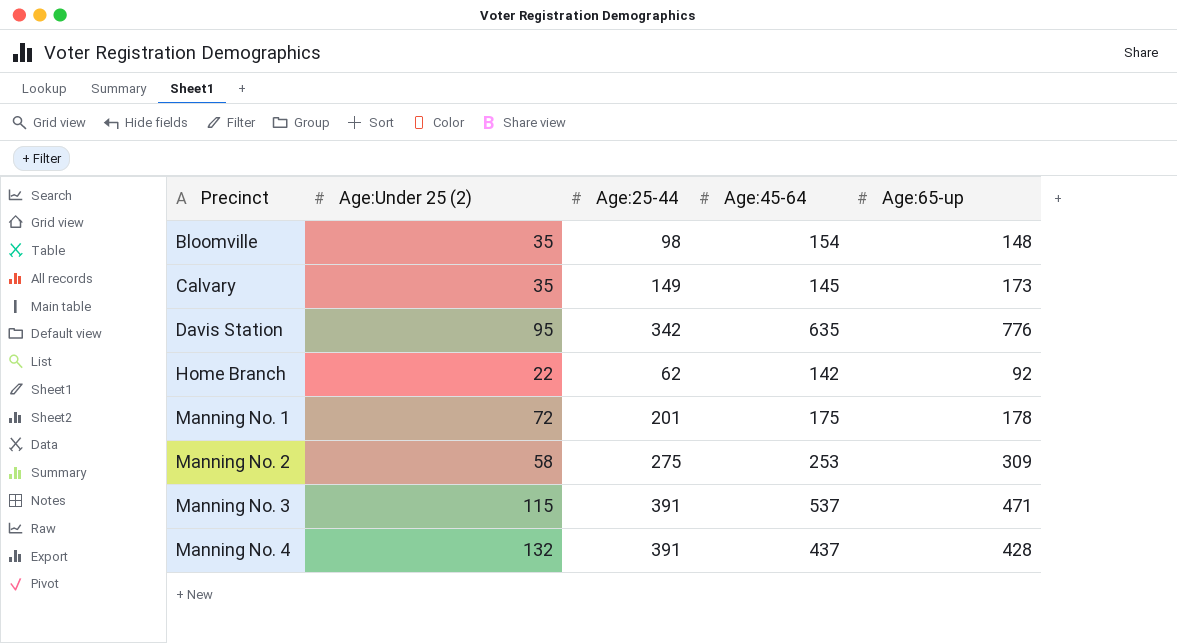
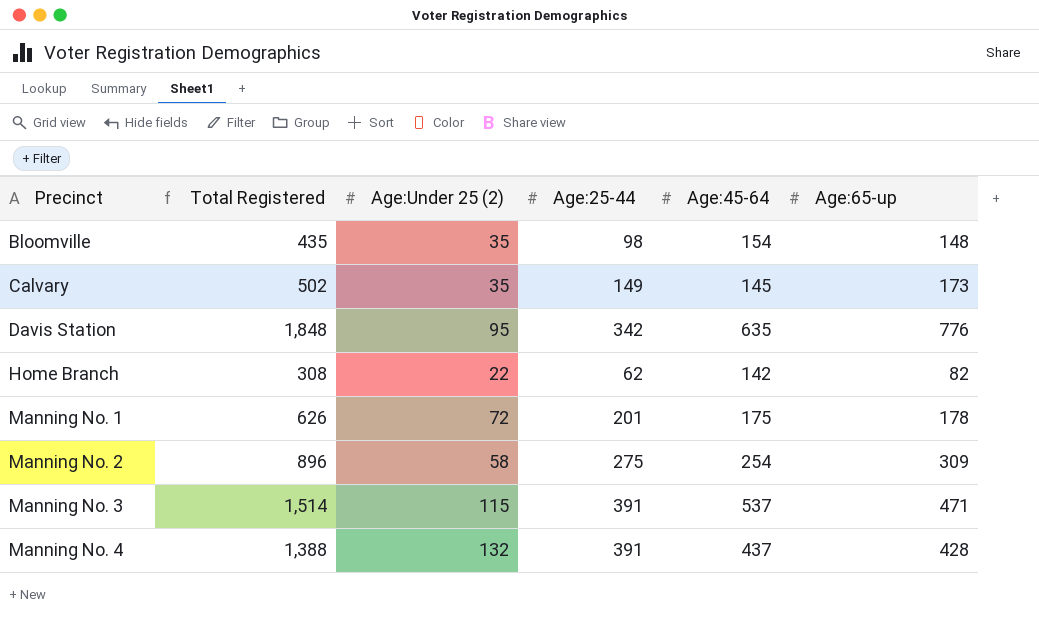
column Total Registered | formula: none -> [Age:Under 25 (2)] + [Age:25-44] + [Age:45-64] + [Age:65-up]
Home Branch | Age:65-up: 92 -> 82
Manning No. 2 | Age:45-64: 253 -> 254

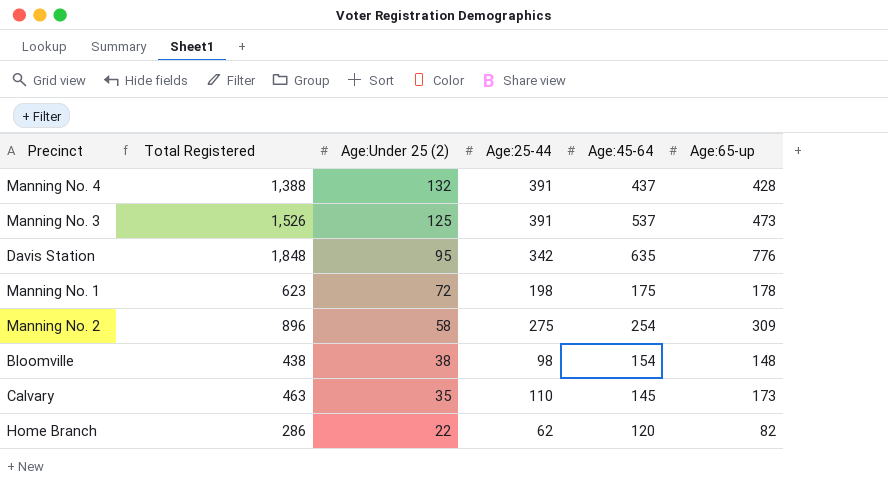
row order: Precinct ascending -> Age:Under 25 (2) descending
Manning No. 3 | Total Registered: 1,514 -> 1,526
Manning No. 3 | Age:Under 25 (2): 115 -> 125
Manning No. 3 | Age:65-up: 471 -> 473
Manning No. 1 | Total Registered: 626 -> 623
Manning No. 1 | Age:25-44: 201 -> 198
Bloomville | Total Registered: 435 -> 438
Bloomville | Age:Under 25 (2): 35 -> 38
Calvary | Total Registered: 502 -> 463
Calvary | Age:25-44: 149 -> 110
Home Branch | Total Registered: 308 -> 286
Home Branch | Age:45-64: 142 -> 120

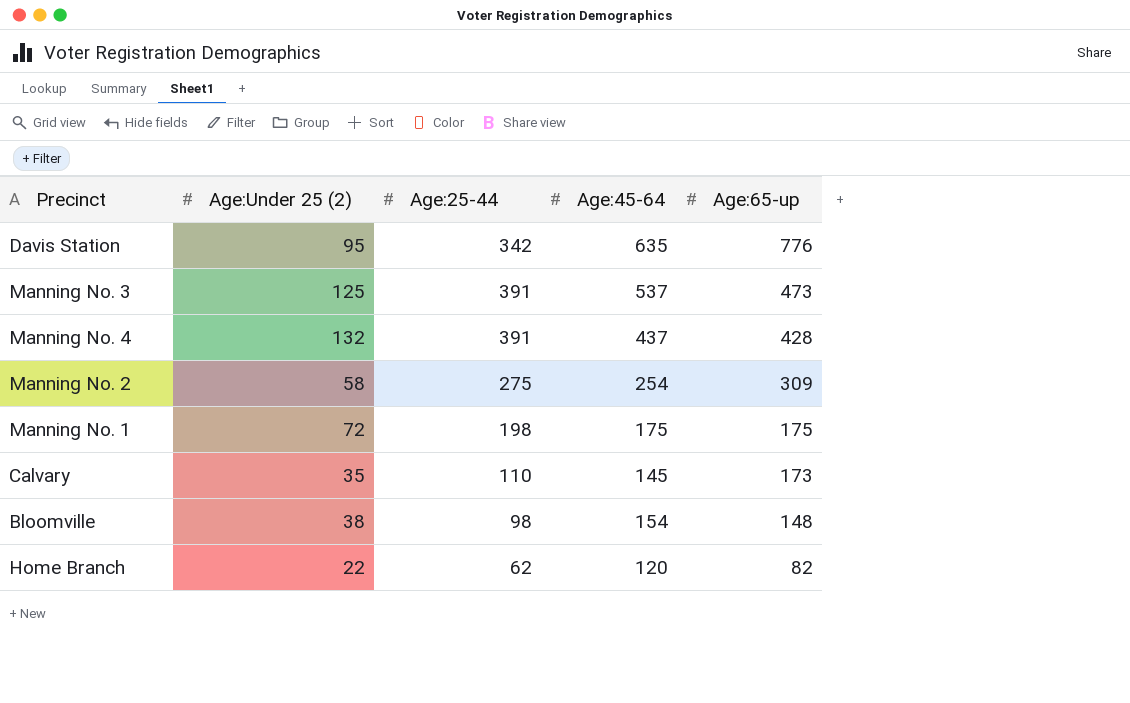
row order: Age:Under 25 (2) descending -> Age:65-up descending
column Total Registered | formula: [Age:Under 25 (2)] + [Age:25-44] + [Age:45-64] + [Age:65-up] -> none
Manning No. 1 | Age:65-up: 178 -> 175

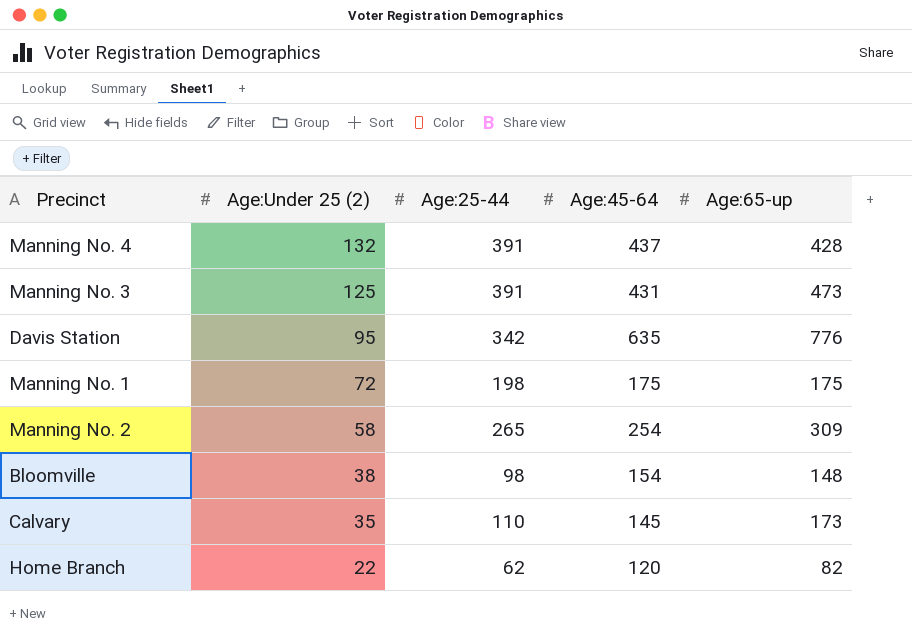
row order: Age:65-up descending -> Age:Under 25 (2) descending
Manning No. 3 | Age:45-64: 537 -> 431
Manning No. 2 | Age:25-44: 275 -> 265

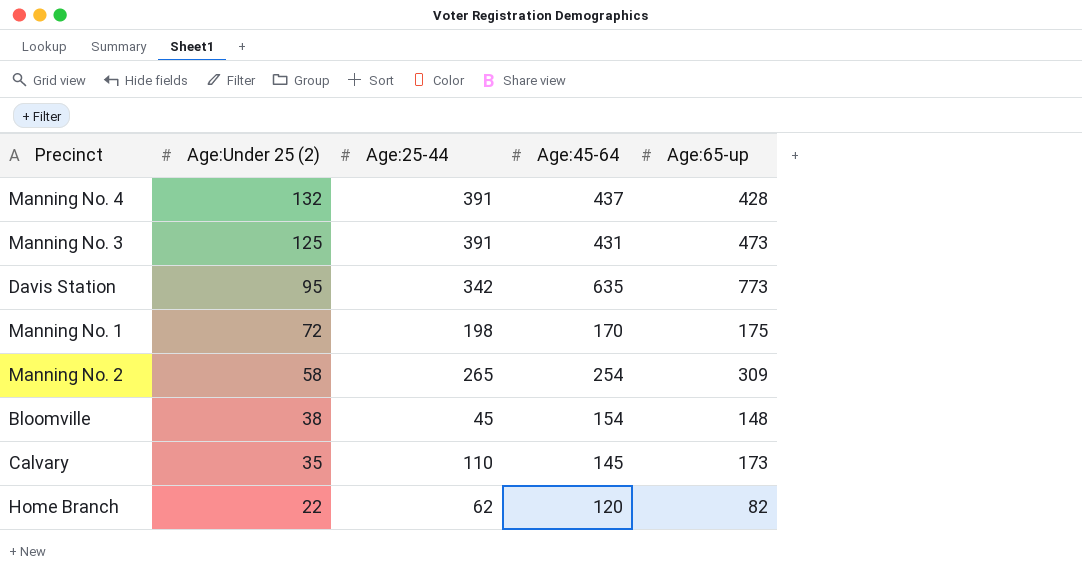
Davis Station | Age:65-up: 776 -> 773
Manning No. 1 | Age:45-64: 175 -> 170
Bloomville | Age:25-44: 98 -> 45

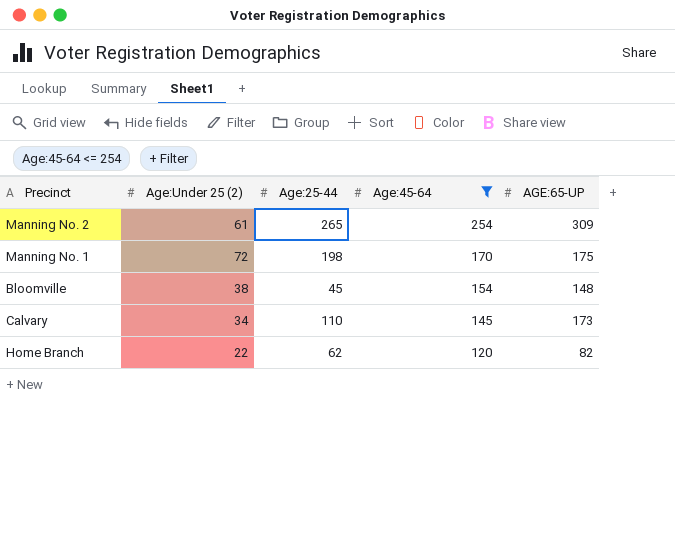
filter: none -> Age:45-64 <= 254
row order: Age:Under 25 (2) descending -> Age:45-64 descending
column name: Age:65-up -> AGE:65-UP
Manning No. 2 | Age:Under 25 (2): 58 -> 61
Calvary | Age:Under 25 (2): 35 -> 34

